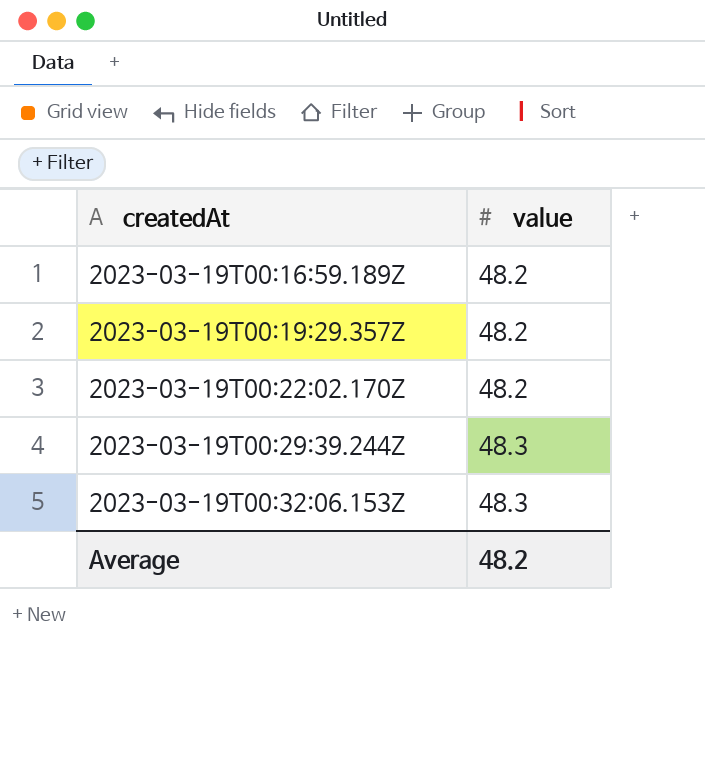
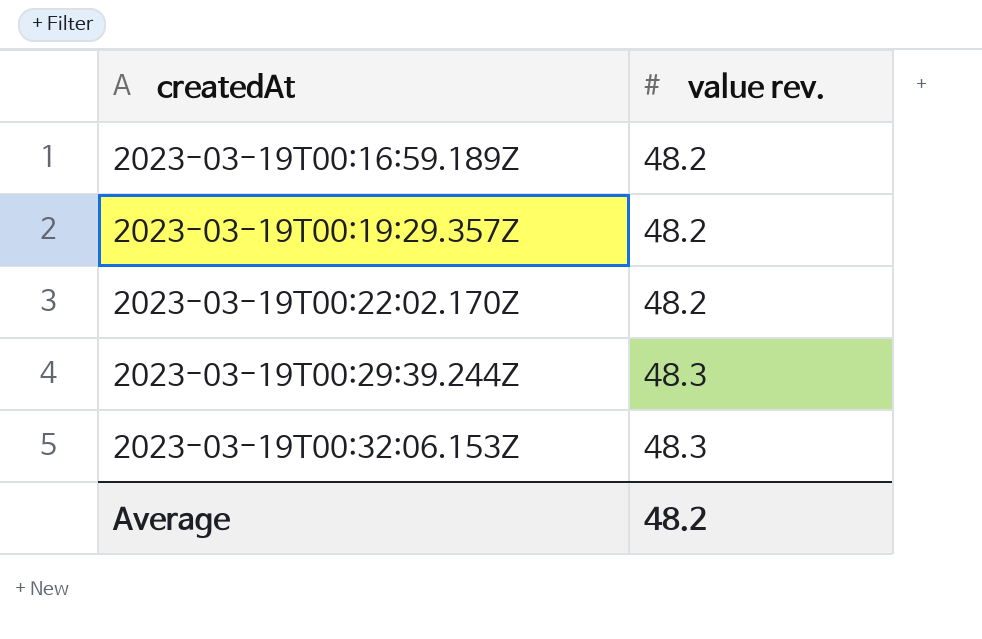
column name: value -> value rev.

